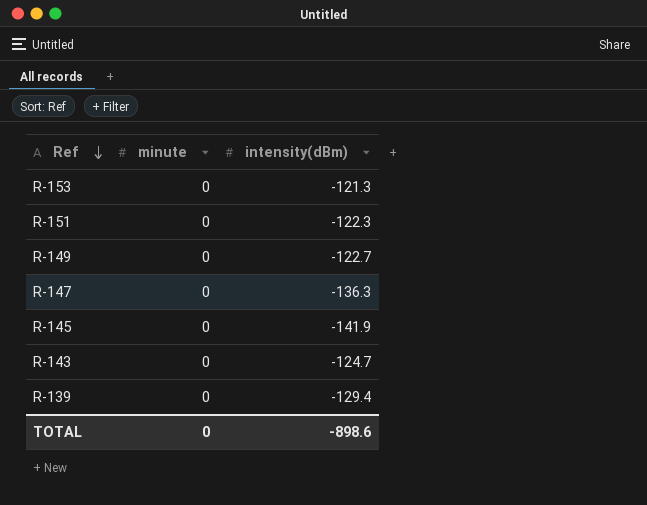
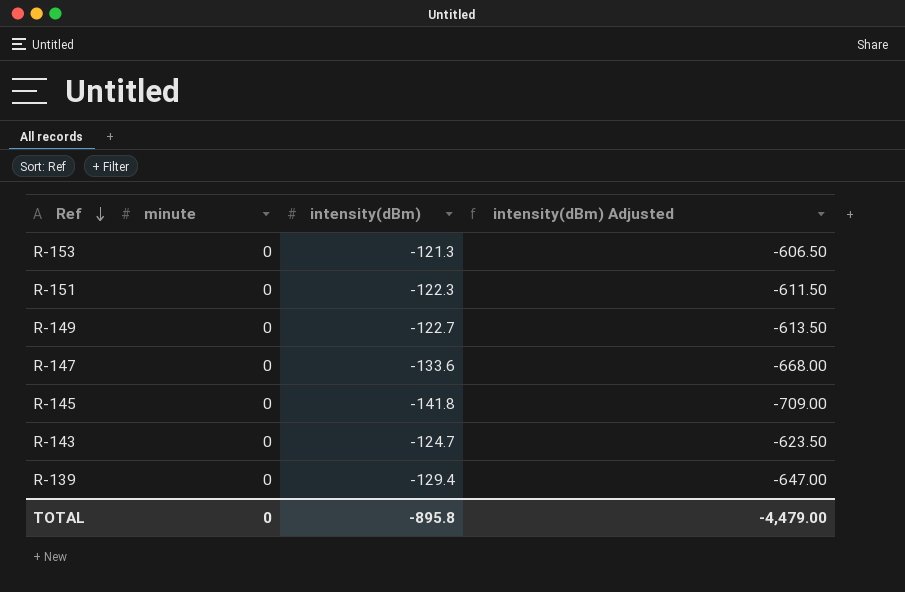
column intensity(dBm) Adjusted | formula: none -> [intensity(dBm)] * 5
R-147 | intensity(dBm): -136.3 -> -133.6
R-145 | intensity(dBm): -141.9 -> -141.8
TOTAL | intensity(dBm): -898.6 -> -895.8

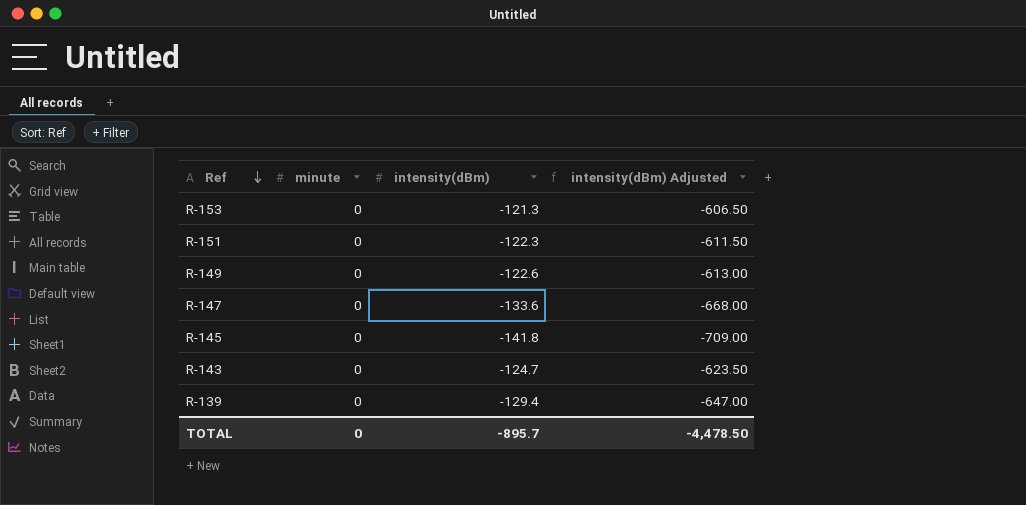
R-149 | intensity(dBm): -122.7 -> -122.6
R-149 | intensity(dBm) Adjusted: -613.50 -> -613.00
TOTAL | intensity(dBm): -895.8 -> -895.7
TOTAL | intensity(dBm) Adjusted: -4,479.00 -> -4,478.50

